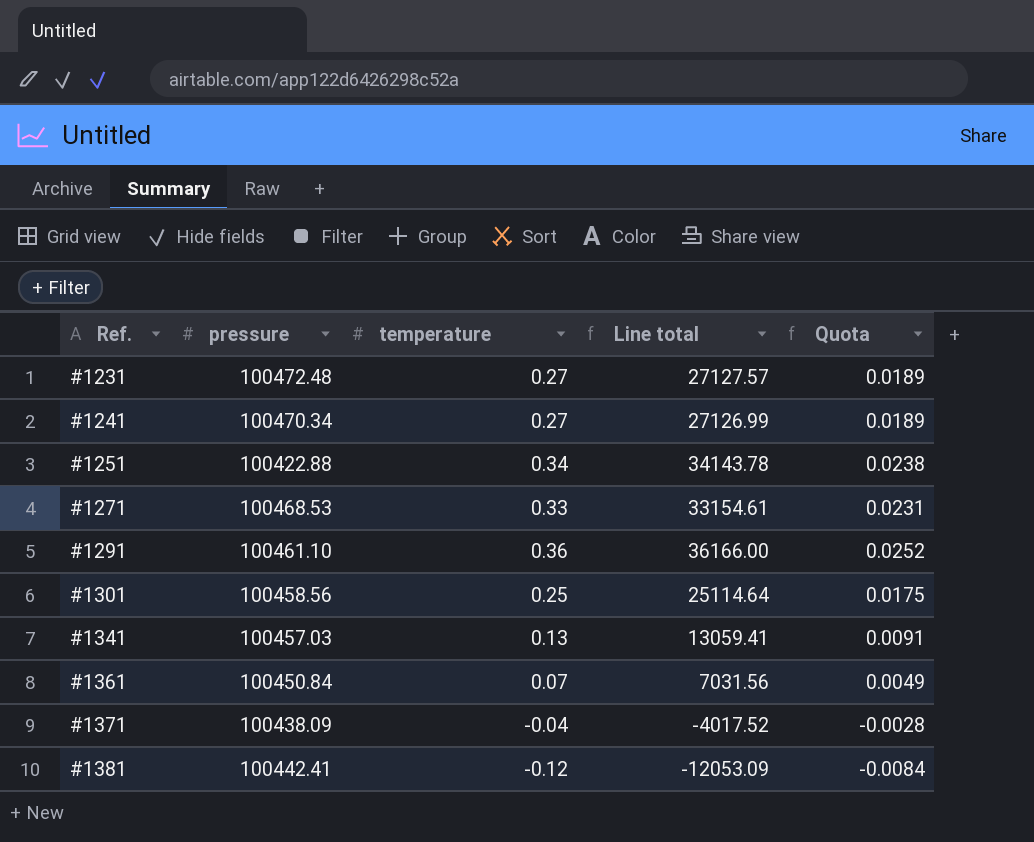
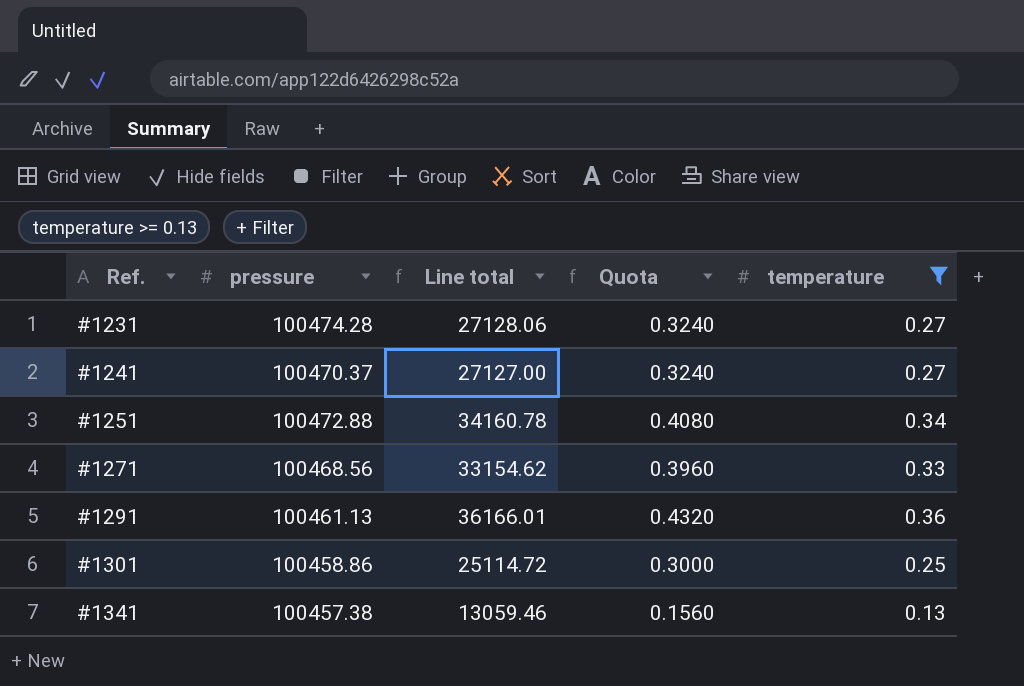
filter: none -> temperature >= 0.13
column Quota | formula: [temperature] * 0.07 -> [temperature] * 1.2
column temperature | position: 3 -> 5
#1231 | pressure: 100472.48 -> 100474.28
#1231 | Line total: 27127.57 -> 27128.06
#1241 | pressure: 100470.34 -> 100470.37
#1241 | Line total: 27126.99 -> 27127.00
#1251 | pressure: 100422.88 -> 100472.88
#1251 | Line total: 34143.78 -> 34160.78
#1271 | pressure: 100468.53 -> 100468.56
#1271 | Line total: 33154.61 -> 33154.62
#1291 | pressure: 100461.10 -> 100461.13
#1291 | Line total: 36166.00 -> 36166.01
#1301 | pressure: 100458.56 -> 100458.86
#1301 | Line total: 25114.64 -> 25114.72
#1341 | pressure: 100457.03 -> 100457.38
#1341 | Line total: 13059.41 -> 13059.46

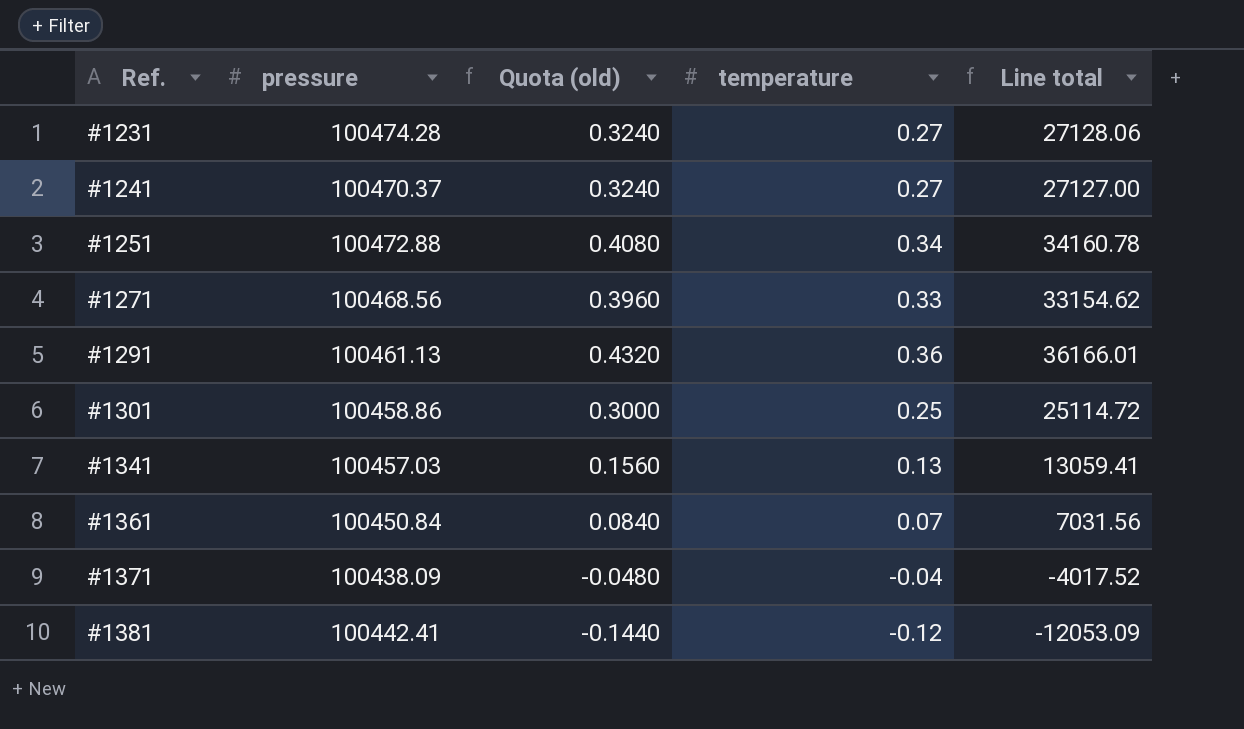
filter: temperature >= 0.13 -> none
column name: Quota -> Quota (old)
column Line total | position: 3 -> 5
#1341 | pressure: 100457.38 -> 100457.03
#1341 | Line total: 13059.46 -> 13059.41

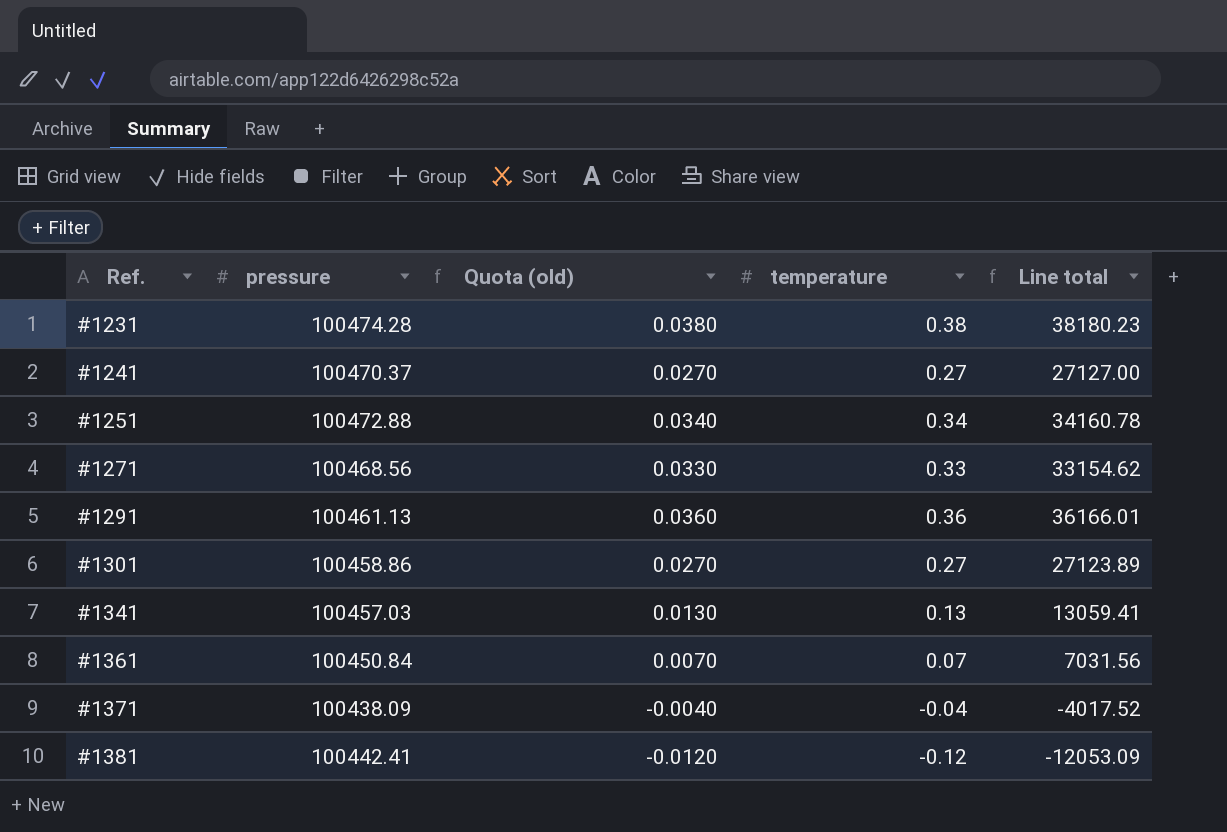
column Quota (old) | formula: [temperature] * 1.2 -> [temperature] * 0.1
#1231 | temperature: 0.27 -> 0.38
#1231 | Line total: 27128.06 -> 38180.23
#1301 | temperature: 0.25 -> 0.27
#1301 | Line total: 25114.72 -> 27123.89

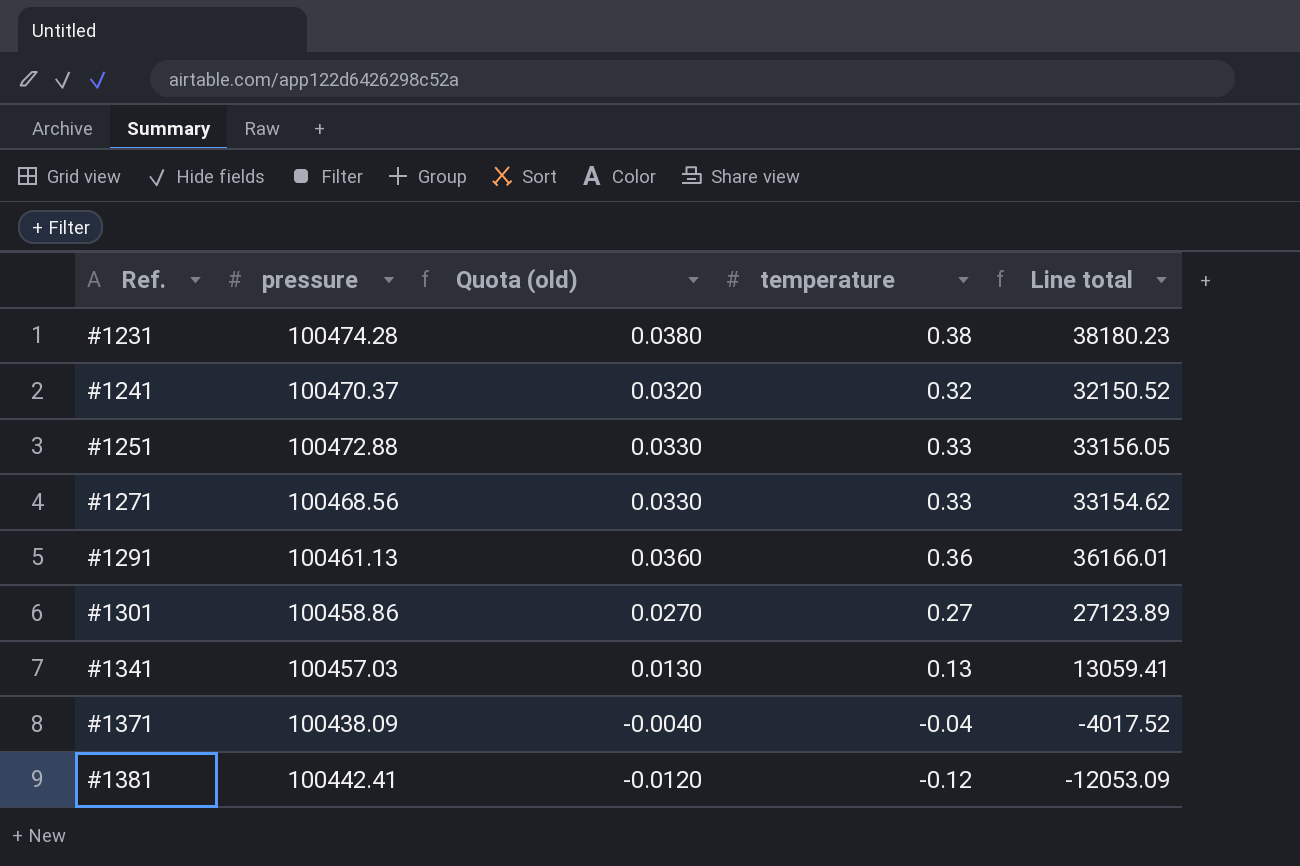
row #1361: 100450.84 | 0.0070 | 0.07 | 7031.56 -> none
#1241 | Quota (old): 0.0270 -> 0.0320
#1241 | temperature: 0.27 -> 0.32
#1241 | Line total: 27127.00 -> 32150.52
#1251 | Quota (old): 0.0340 -> 0.0330
#1251 | temperature: 0.34 -> 0.33
#1251 | Line total: 34160.78 -> 33156.05

